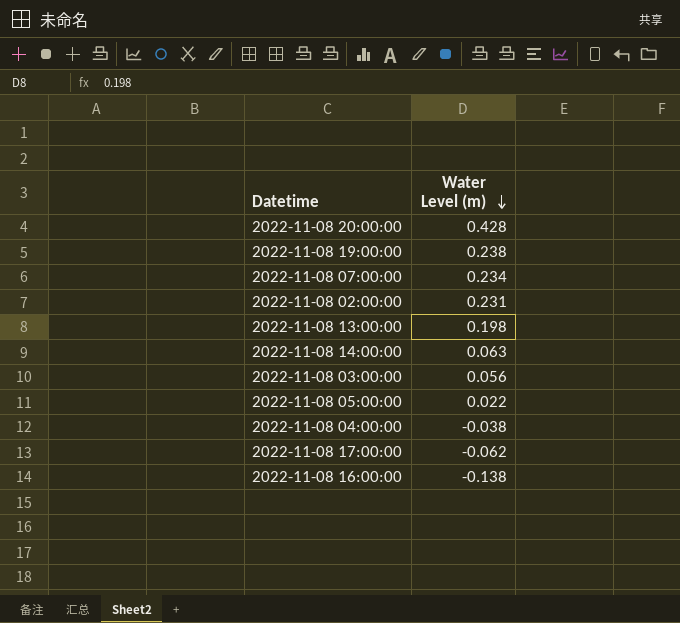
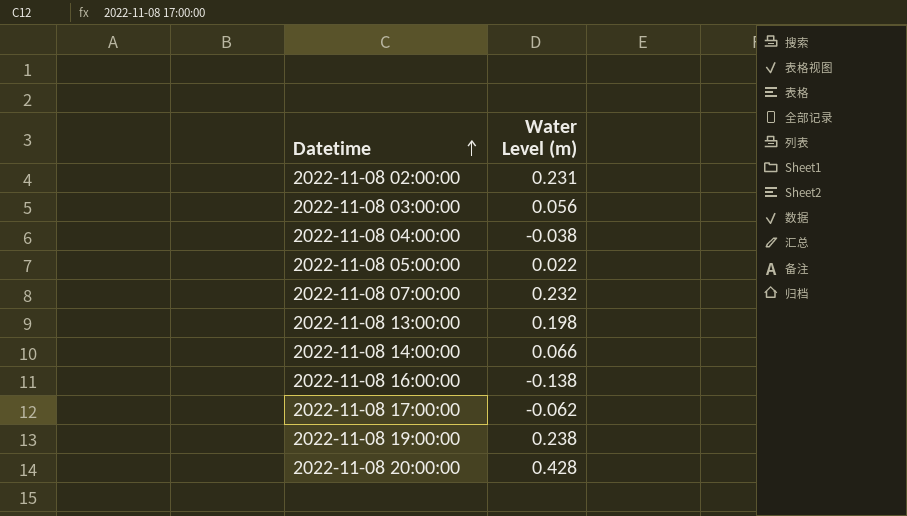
row order: Water Level (m) descending -> Datetime ascending
2022-11-08 07:00:00 | Water Level (m): 0.234 -> 0.232
2022-11-08 14:00:00 | Water Level (m): 0.063 -> 0.066

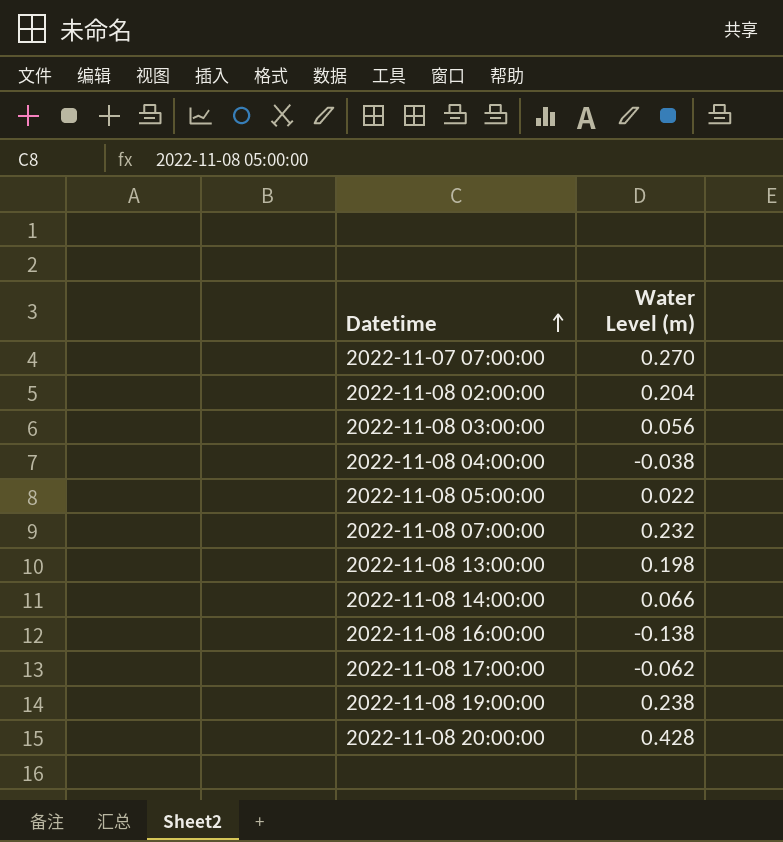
row 2022-11-07 07:00:00: none -> 0.270
2022-11-08 02:00:00 | Water Level (m): 0.231 -> 0.204

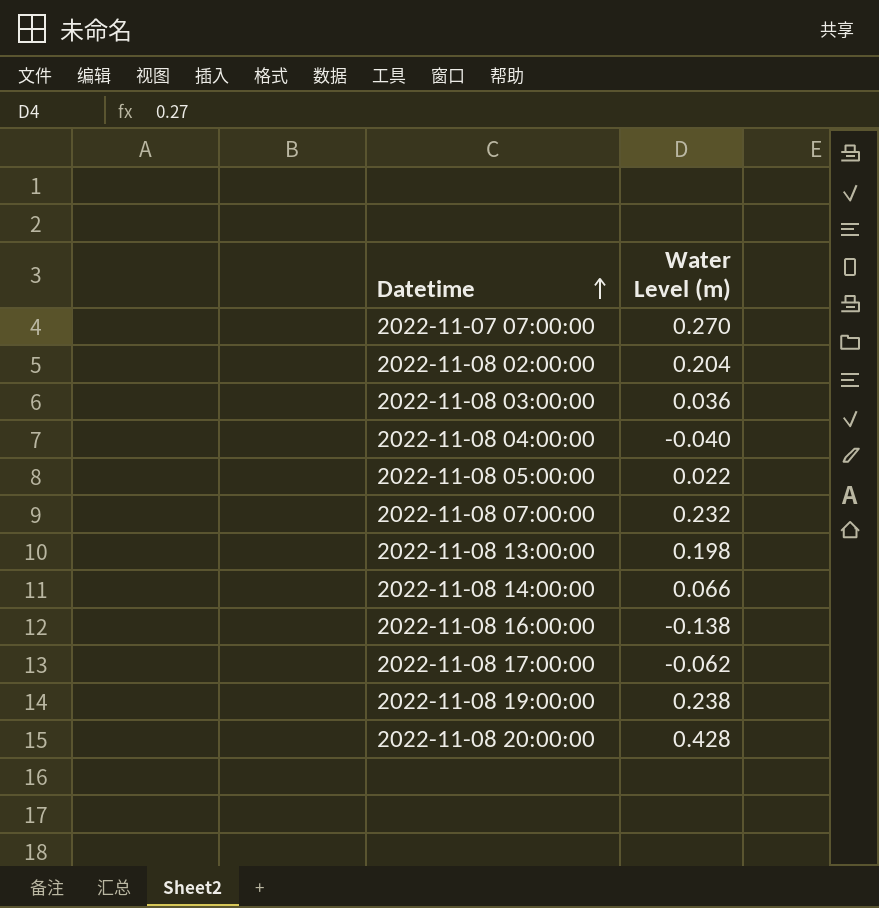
2022-11-08 03:00:00 | Water Level (m): 0.056 -> 0.036
2022-11-08 04:00:00 | Water Level (m): -0.038 -> -0.040

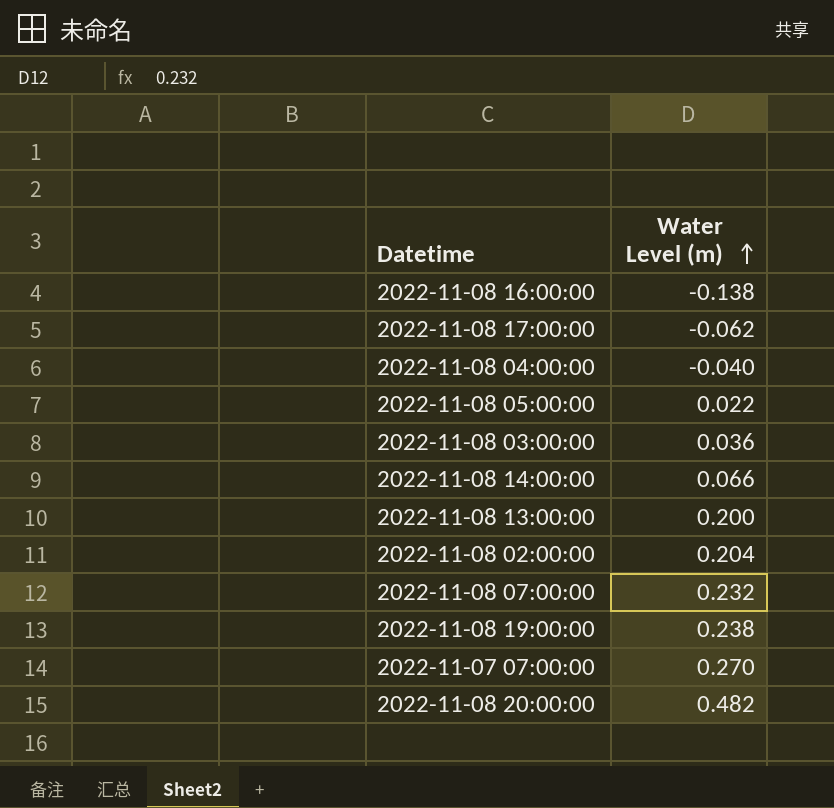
row order: Datetime ascending -> Water Level (m) ascending
2022-11-08 13:00:00 | Water Level (m): 0.198 -> 0.200
2022-11-08 20:00:00 | Water Level (m): 0.428 -> 0.482

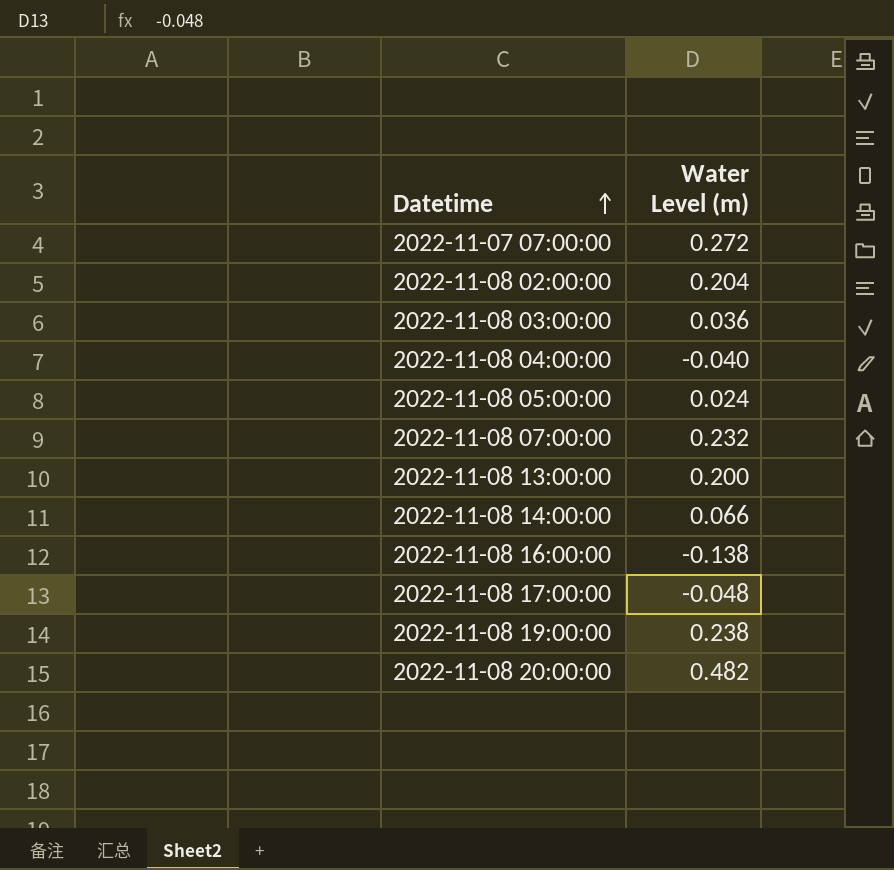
row order: Water Level (m) ascending -> Datetime ascending
2022-11-07 07:00:00 | Water Level (m): 0.270 -> 0.272
2022-11-08 05:00:00 | Water Level (m): 0.022 -> 0.024
2022-11-08 17:00:00 | Water Level (m): -0.062 -> -0.048

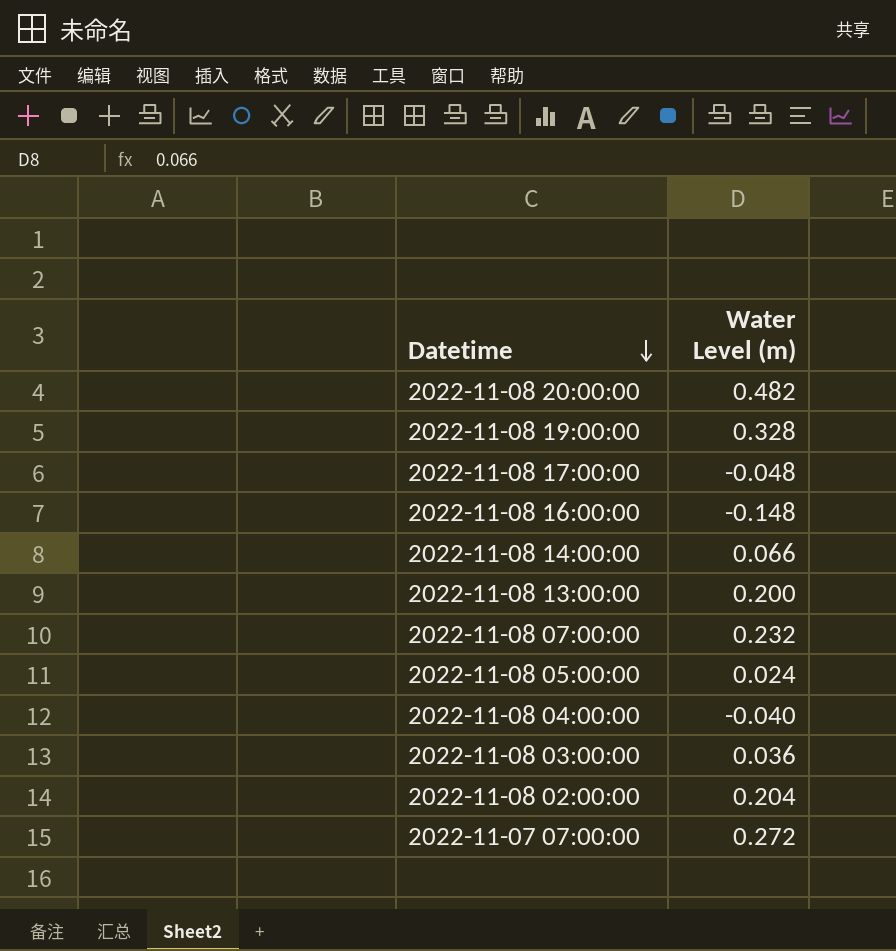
row order: Datetime ascending -> Datetime descending
2022-11-08 19:00:00 | Water Level (m): 0.238 -> 0.328
2022-11-08 16:00:00 | Water Level (m): -0.138 -> -0.148

